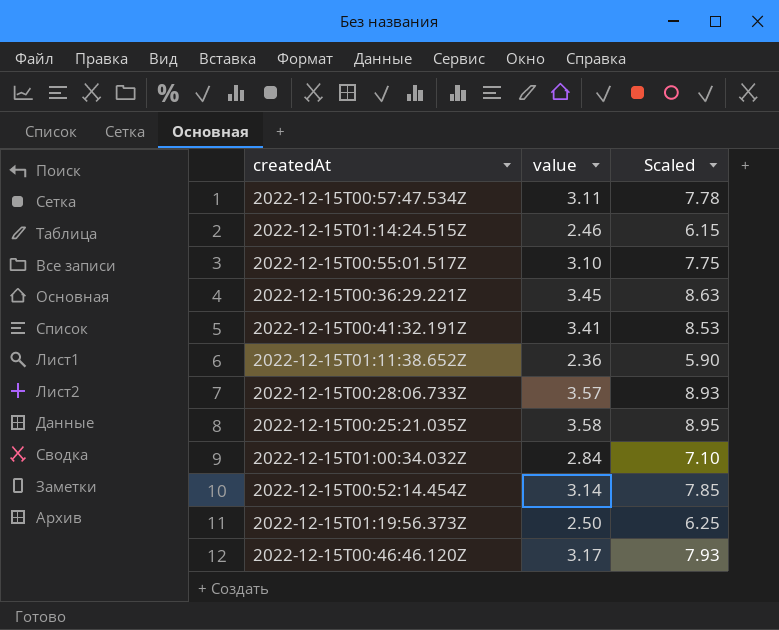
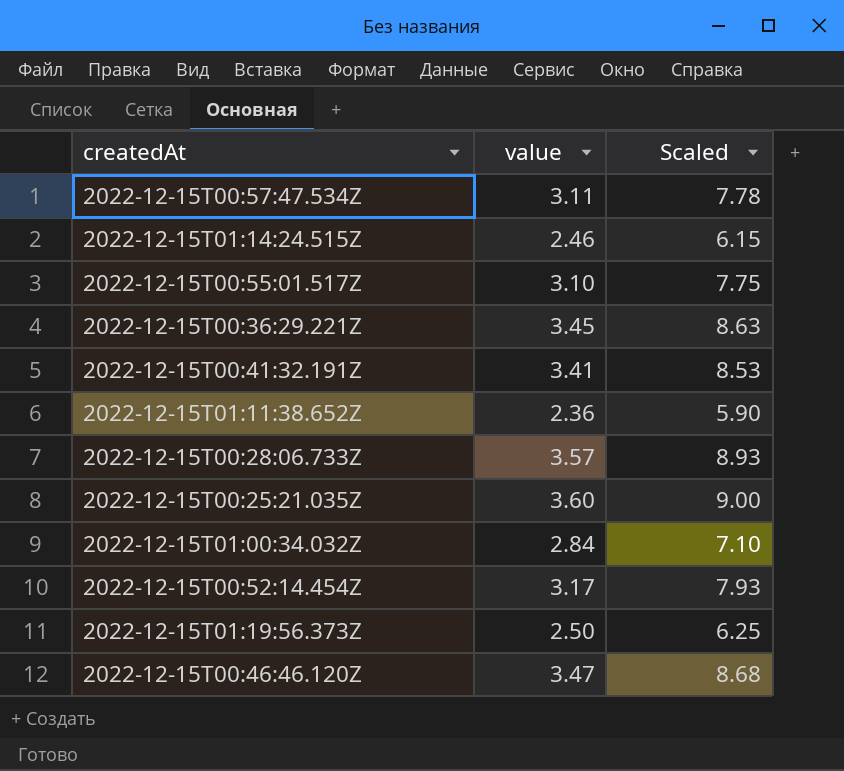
2022-12-15T00:25:21.035Z | value: 3.58 -> 3.60
2022-12-15T00:25:21.035Z | Scaled: 8.95 -> 9.00
2022-12-15T00:52:14.454Z | value: 3.14 -> 3.17
2022-12-15T00:52:14.454Z | Scaled: 7.85 -> 7.93
2022-12-15T00:46:46.120Z | value: 3.17 -> 3.47
2022-12-15T00:46:46.120Z | Scaled: 7.93 -> 8.68

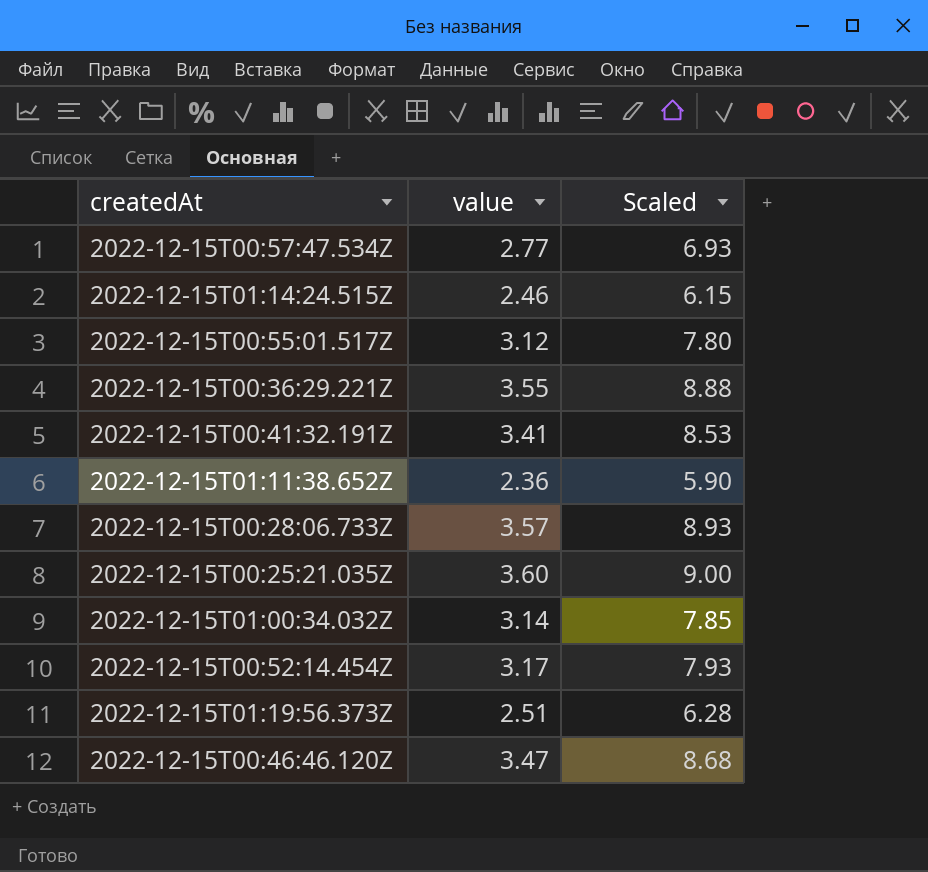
2022-12-15T00:57:47.534Z | value: 3.11 -> 2.77
2022-12-15T00:57:47.534Z | Scaled: 7.78 -> 6.93
2022-12-15T00:55:01.517Z | value: 3.10 -> 3.12
2022-12-15T00:55:01.517Z | Scaled: 7.75 -> 7.80
2022-12-15T00:36:29.221Z | value: 3.45 -> 3.55
2022-12-15T00:36:29.221Z | Scaled: 8.63 -> 8.88
2022-12-15T01:00:34.032Z | value: 2.84 -> 3.14
2022-12-15T01:00:34.032Z | Scaled: 7.10 -> 7.85
2022-12-15T01:19:56.373Z | value: 2.50 -> 2.51
2022-12-15T01:19:56.373Z | Scaled: 6.25 -> 6.28

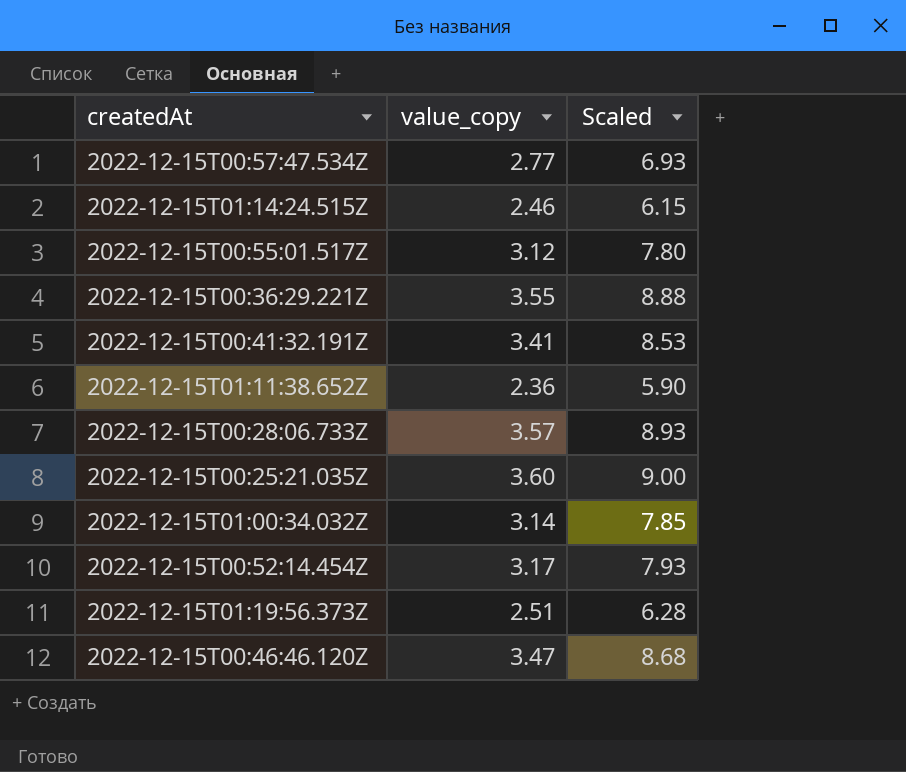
column name: value -> value_copy

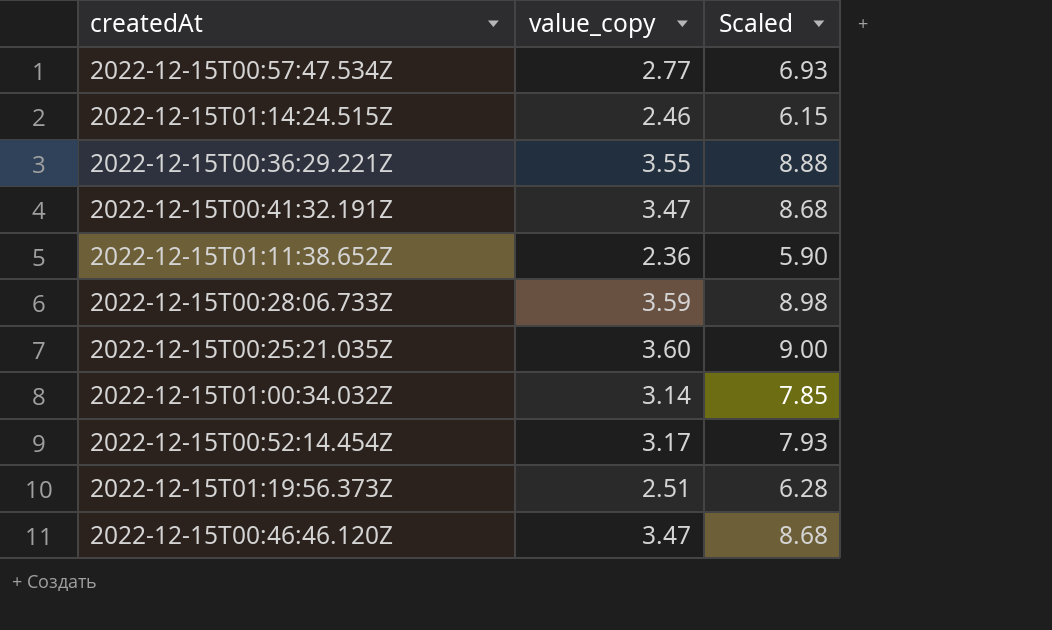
row 2022-12-15T00:55:01.517Z: 3.12 | 7.80 -> none
2022-12-15T00:41:32.191Z | value_copy: 3.41 -> 3.47
2022-12-15T00:41:32.191Z | Scaled: 8.53 -> 8.68
2022-12-15T00:28:06.733Z | value_copy: 3.57 -> 3.59
2022-12-15T00:28:06.733Z | Scaled: 8.93 -> 8.98

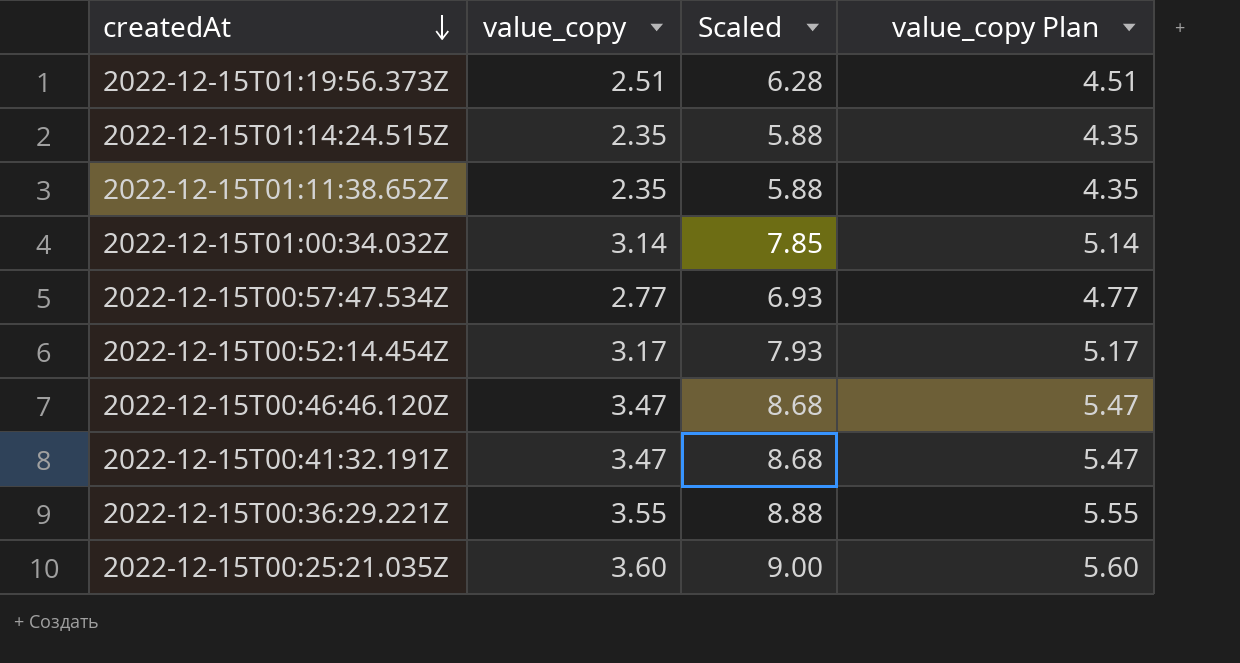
row order: none -> createdAt descending
column value_copy Plan | formula: none -> [value_copy] + 2
row 2022-12-15T00:28:06.733Z: 3.59 | 8.98 -> none
2022-12-15T01:14:24.515Z | value_copy: 2.46 -> 2.35
2022-12-15T01:14:24.515Z | Scaled: 6.15 -> 5.88
2022-12-15T01:11:38.652Z | value_copy: 2.36 -> 2.35
2022-12-15T01:11:38.652Z | Scaled: 5.90 -> 5.88

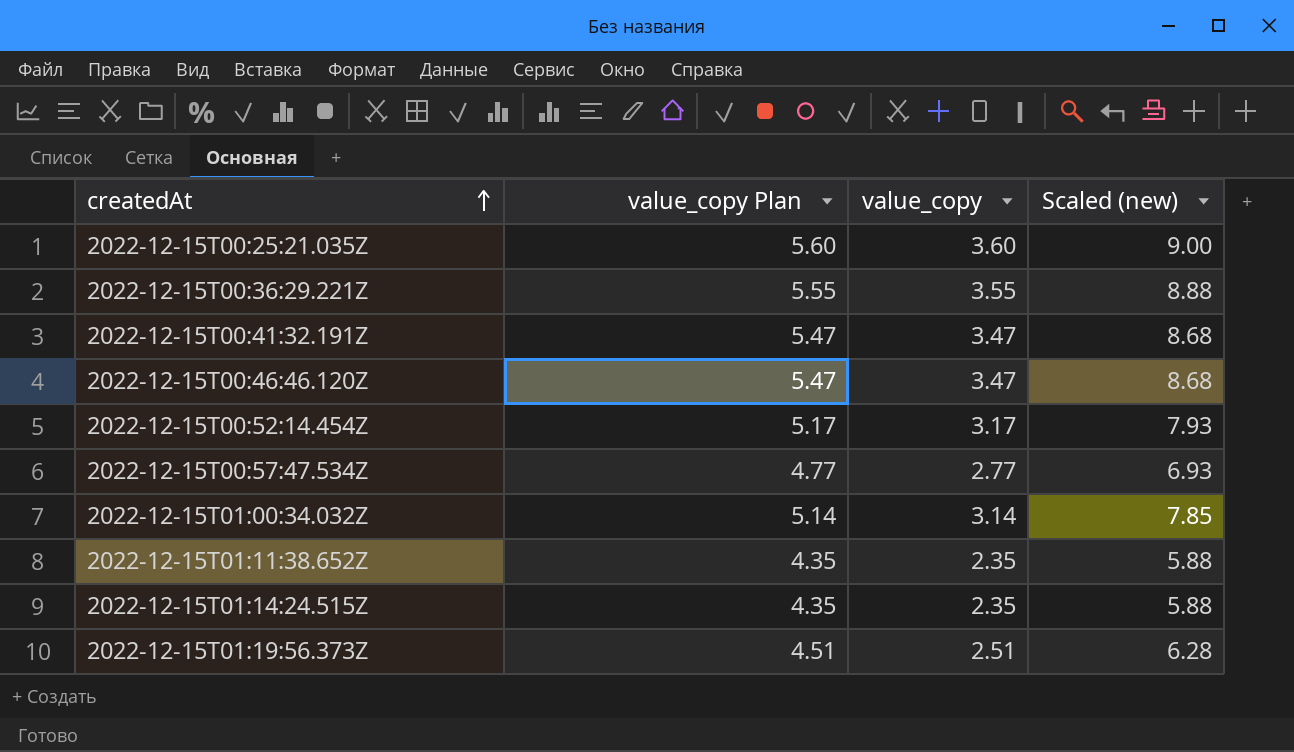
row order: createdAt descending -> createdAt ascending
column value_copy Plan | position: 4 -> 2
column name: Scaled -> Scaled (new)

